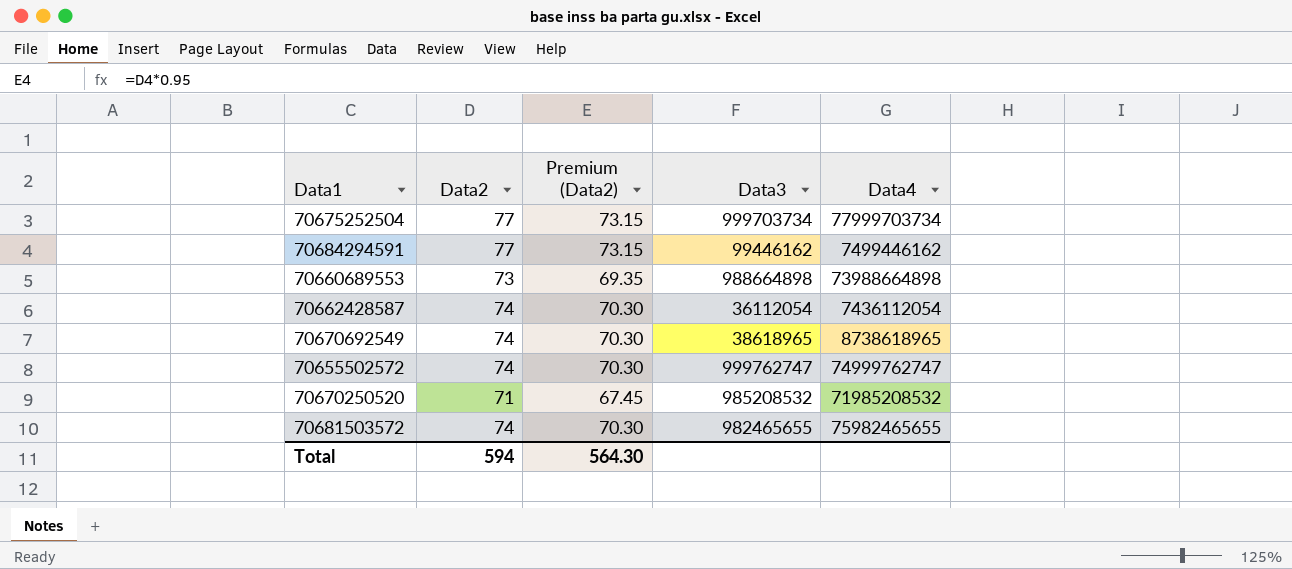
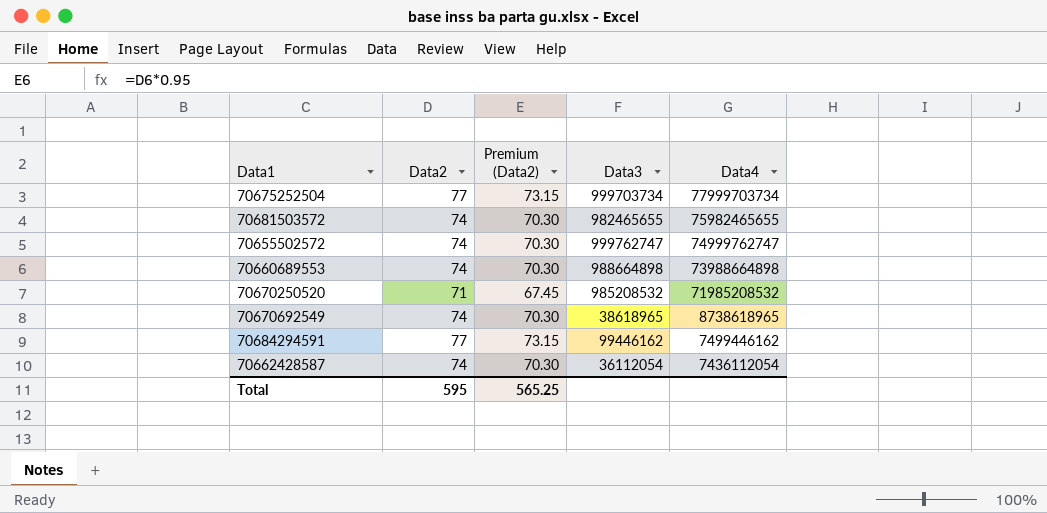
row order: none -> Data4 descending
70660689553 | Data2: 73 -> 74
70660689553 | Premium (Data2): 69.35 -> 70.30
Total | Data2: 594 -> 595
Total | Premium (Data2): 564.30 -> 565.25

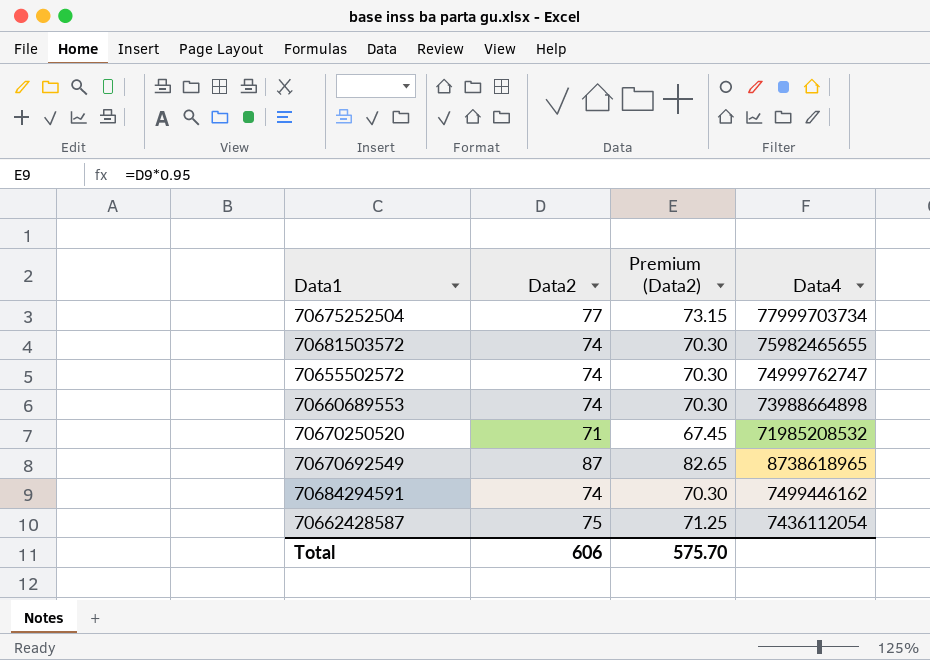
column Data3 | position: 4 -> none
70670692549 | Data2: 74 -> 87
70670692549 | Premium (Data2): 70.30 -> 82.65
70684294591 | Data2: 77 -> 74
70684294591 | Premium (Data2): 73.15 -> 70.30
70662428587 | Data2: 74 -> 75
70662428587 | Premium (Data2): 70.30 -> 71.25
Total | Data2: 595 -> 606
Total | Premium (Data2): 565.25 -> 575.70

